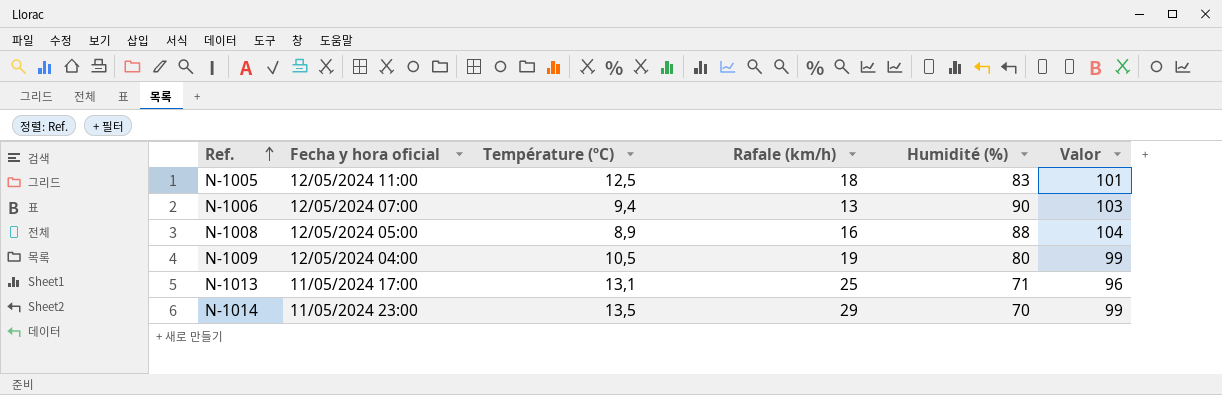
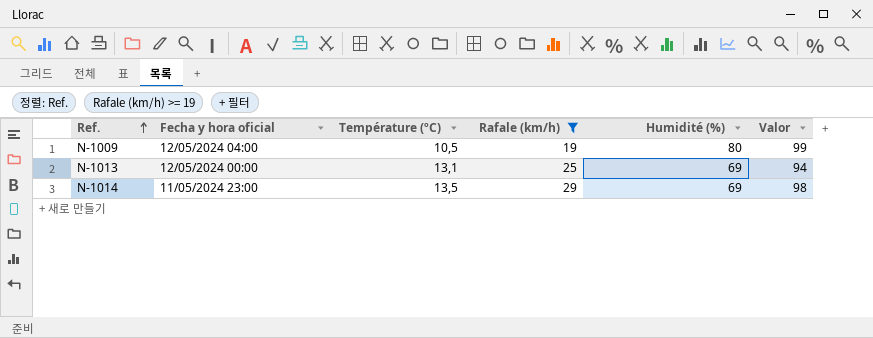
filter: none -> Rafale (km/h) >= 19
N-1013 | Fecha y hora oficial: 11/05/2024 17:00 -> 12/05/2024 00:00
N-1013 | Humidité (%): 71 -> 69
N-1013 | Valor: 96 -> 94
N-1014 | Humidité (%): 70 -> 69
N-1014 | Valor: 99 -> 98

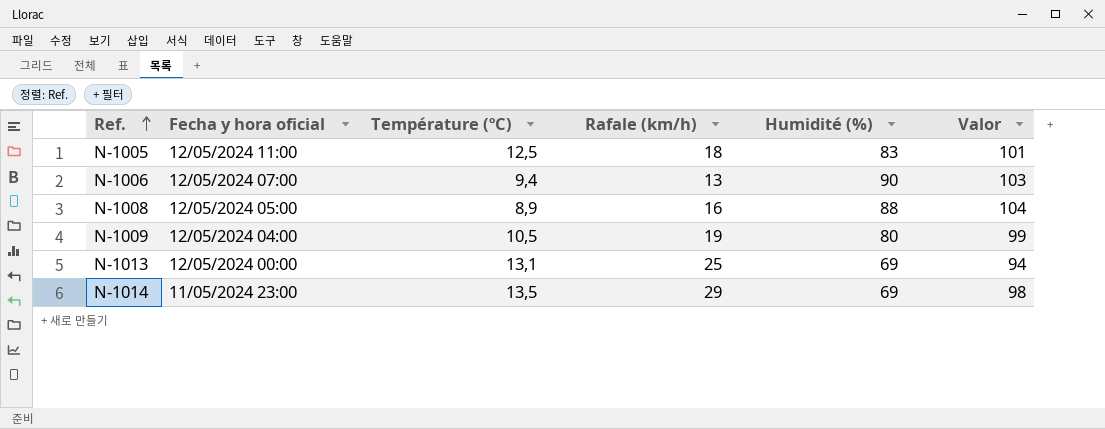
filter: Rafale (km/h) >= 19 -> none

